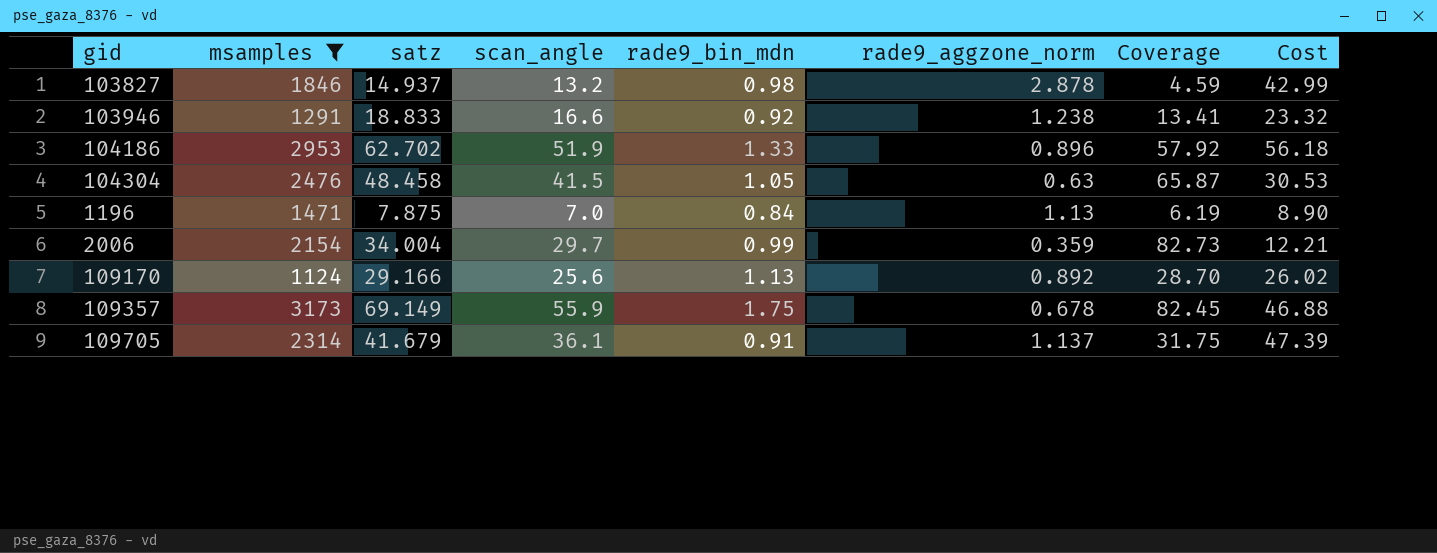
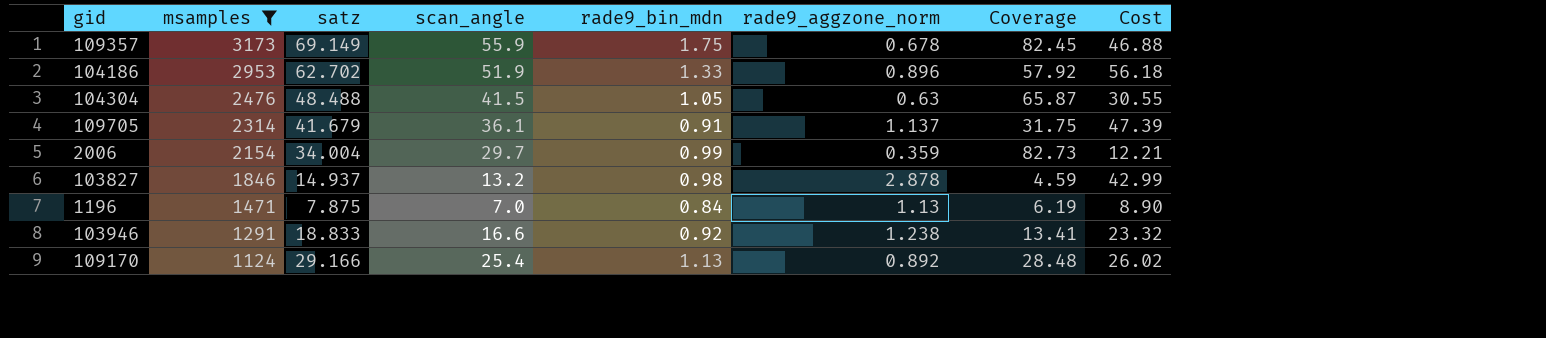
row order: none -> msamples descending
104304 | satz: 48.458 -> 48.488
104304 | Cost: 30.53 -> 30.55
109170 | scan_angle: 25.6 -> 25.4
109170 | Coverage: 28.70 -> 28.48

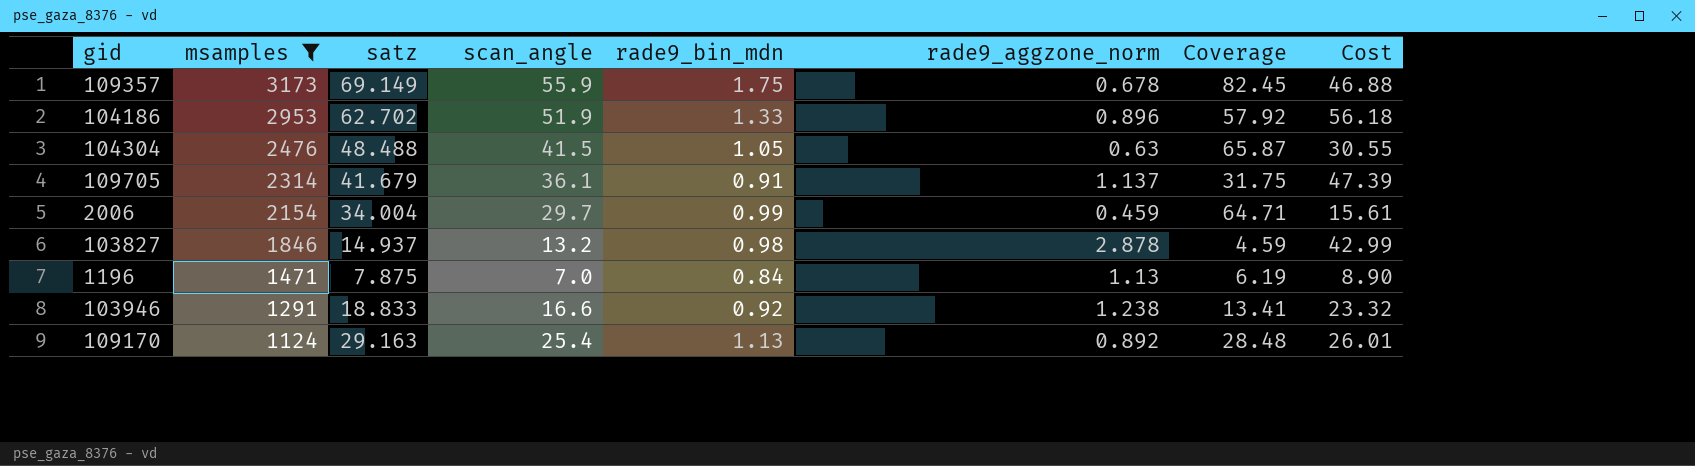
2006 | rade9_aggzone_norm: 0.359 -> 0.459
2006 | Coverage: 82.73 -> 64.71
2006 | Cost: 12.21 -> 15.61
109170 | satz: 29.166 -> 29.163
109170 | Cost: 26.02 -> 26.01

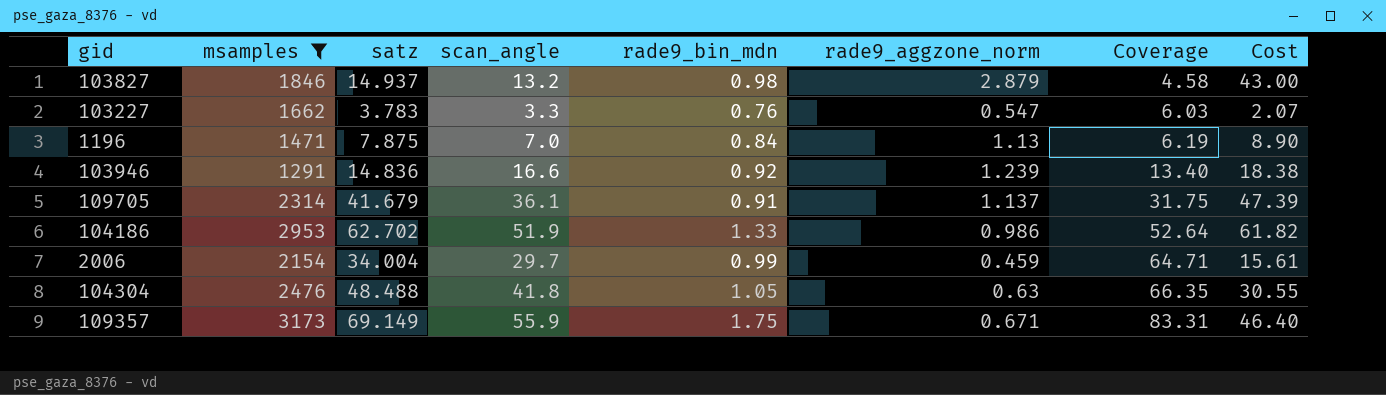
row order: msamples descending -> Coverage ascending
row 109170: 1124 | 29.163 | 25.4 | 1.13 | 0.892 | 28.48 | 26.01 -> none
103827 | rade9_aggzone_norm: 2.878 -> 2.879
103827 | Coverage: 4.59 -> 4.58
103827 | Cost: 42.99 -> 43.00
row 103227: none -> 1662 | 3.783 | 3.3 | 0.76 | 0.547 | 6.03 | 2.07
103946 | satz: 18.833 -> 14.836
103946 | rade9_aggzone_norm: 1.238 -> 1.239
103946 | Coverage: 13.41 -> 13.40
103946 | Cost: 23.32 -> 18.38
104186 | rade9_aggzone_norm: 0.896 -> 0.986
104186 | Coverage: 57.92 -> 52.64
104186 | Cost: 56.18 -> 61.82
104304 | scan_angle: 41.5 -> 41.8
104304 | Coverage: 65.87 -> 66.35
109357 | rade9_aggzone_norm: 0.678 -> 0.671
109357 | Coverage: 82.45 -> 83.31
109357 | Cost: 46.88 -> 46.40

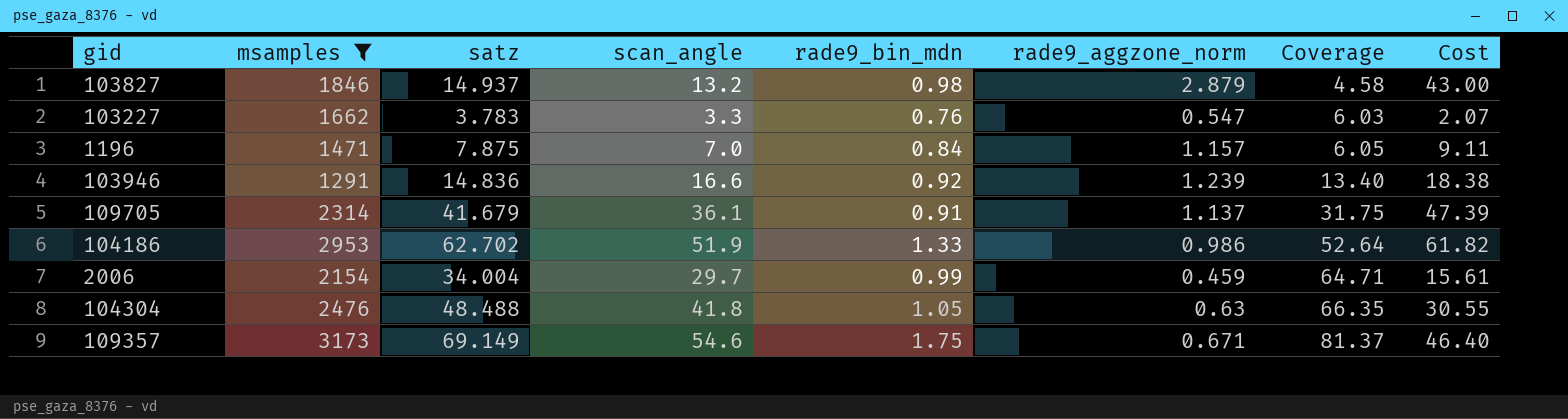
1196 | rade9_aggzone_norm: 1.13 -> 1.157
1196 | Coverage: 6.19 -> 6.05
1196 | Cost: 8.90 -> 9.11
109357 | scan_angle: 55.9 -> 54.6
109357 | Coverage: 83.31 -> 81.37

